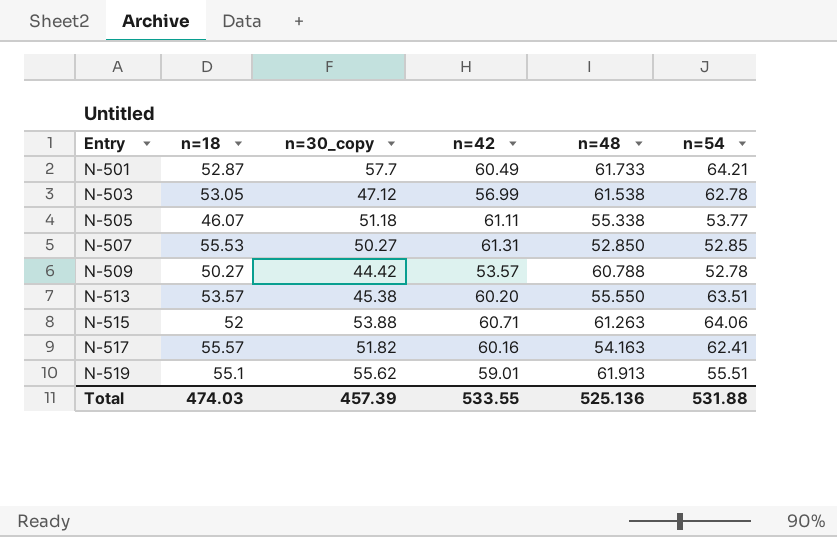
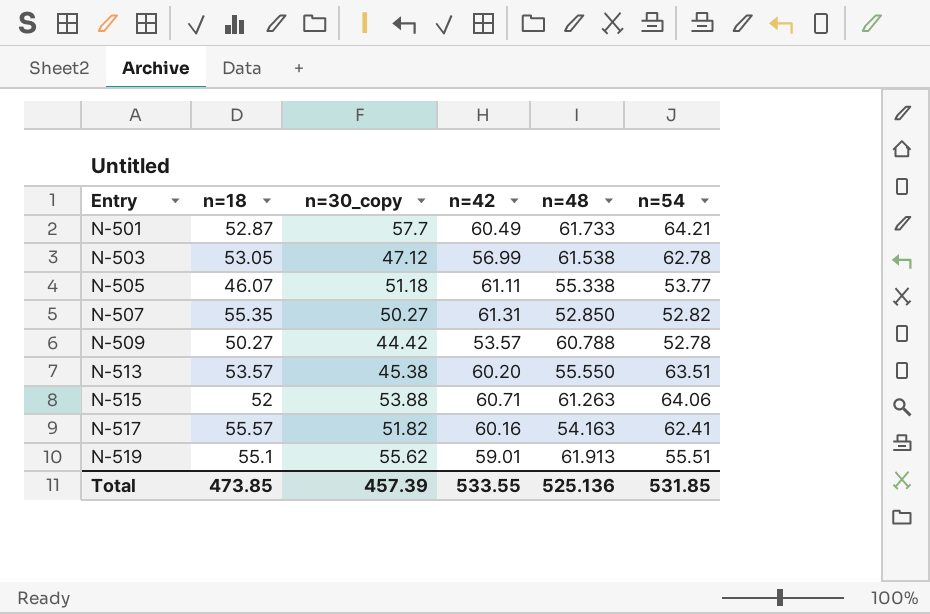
N-507 | n=18: 55.53 -> 55.35
N-507 | n=54: 52.85 -> 52.82
Total | n=18: 474.03 -> 473.85
Total | n=54: 531.88 -> 531.85

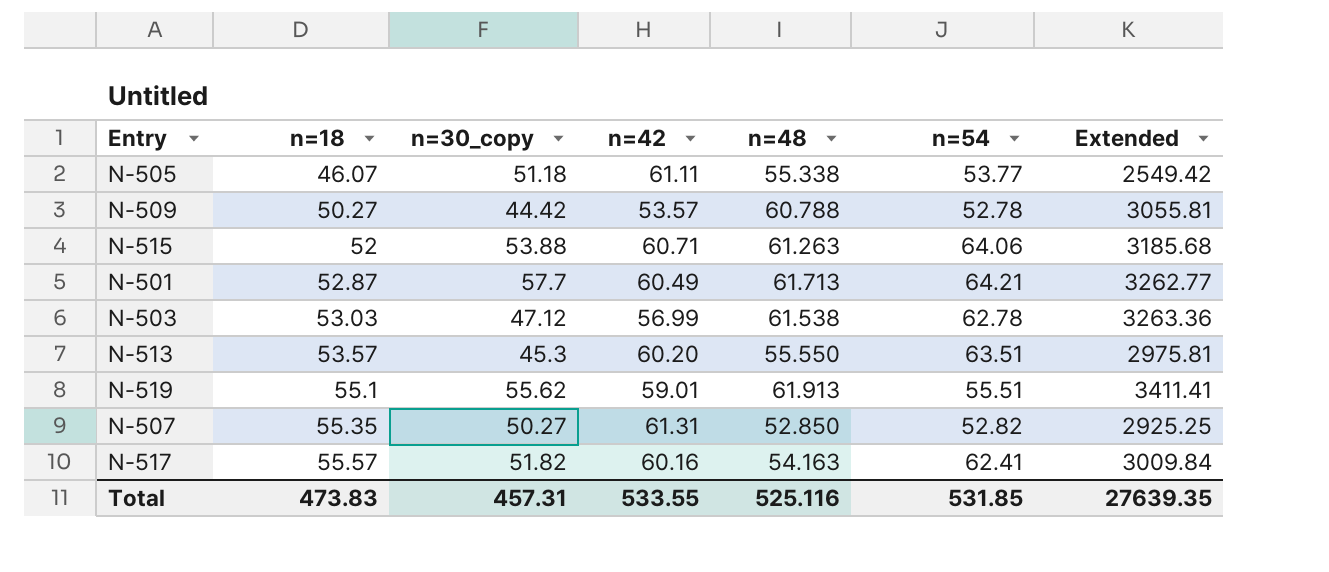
row order: Entry ascending -> n=18 ascending
column Extended | formula: none -> [n=18] * [n=48]
N-501 | n=48: 61.733 -> 61.713
N-503 | n=18: 53.05 -> 53.03
N-513 | n=30_copy: 45.38 -> 45.3
Total | n=18: 473.85 -> 473.83
Total | n=30_copy: 457.39 -> 457.31
Total | n=48: 525.136 -> 525.116

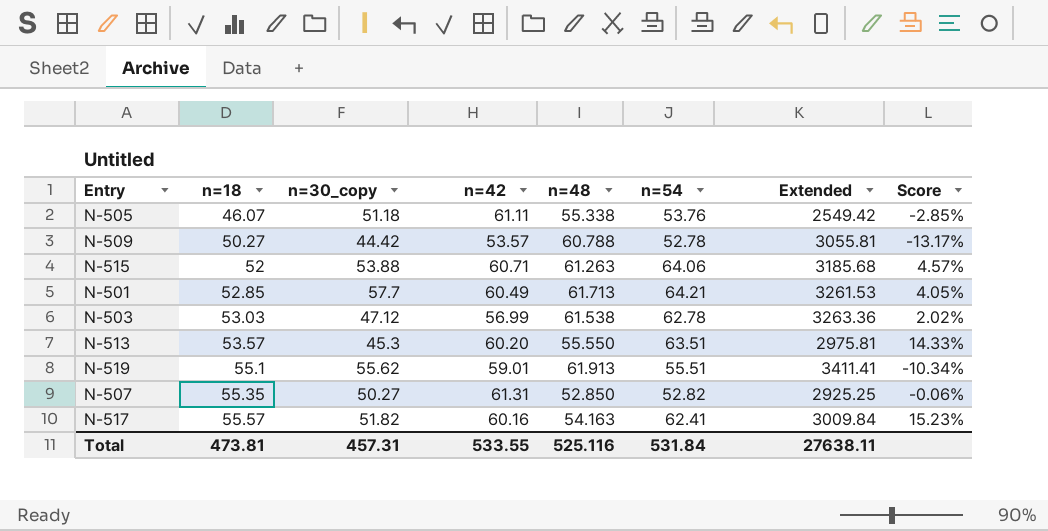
column Score | formula: none -> ([n=54] - [n=48]) / [n=48]
N-505 | n=54: 53.77 -> 53.76
N-501 | n=18: 52.87 -> 52.85
N-501 | Extended: 3262.77 -> 3261.53
Total | n=18: 473.83 -> 473.81
Total | n=54: 531.85 -> 531.84
Total | Extended: 27639.35 -> 27638.11

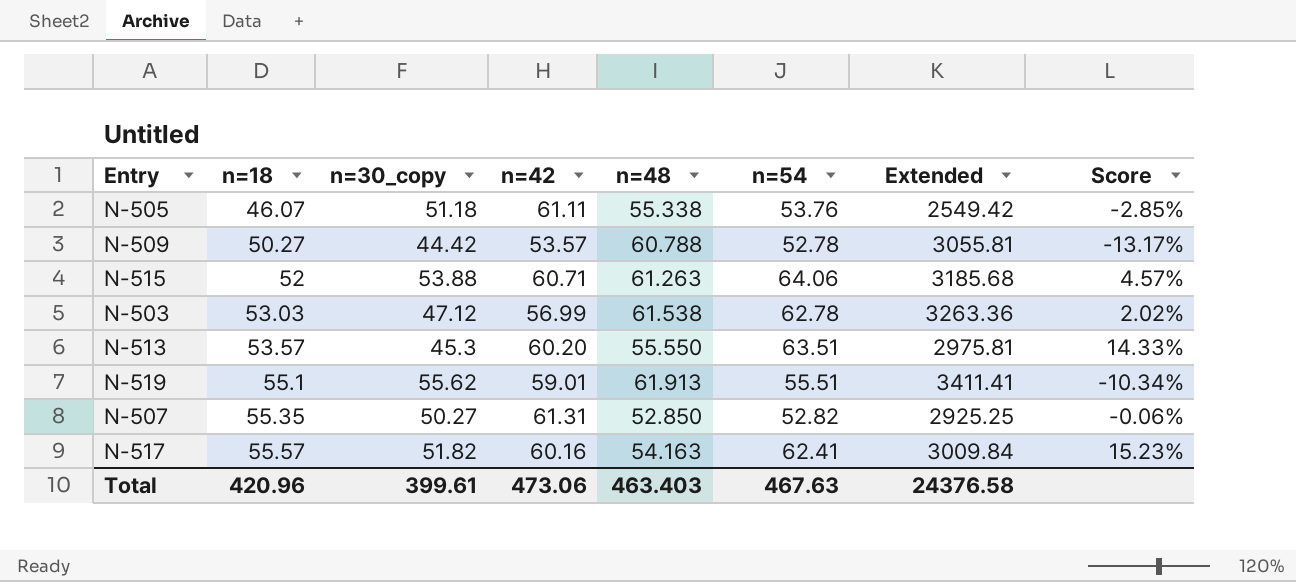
row N-501: 52.85 | 57.7 | 60.49 | 61.713 | 64.21 | 3261.53 | 4.05% -> none
Total | n=18: 473.81 -> 420.96
Total | n=30_copy: 457.31 -> 399.61
Total | n=42: 533.55 -> 473.06
Total | n=48: 525.116 -> 463.403
Total | n=54: 531.84 -> 467.63
Total | Extended: 27638.11 -> 24376.58

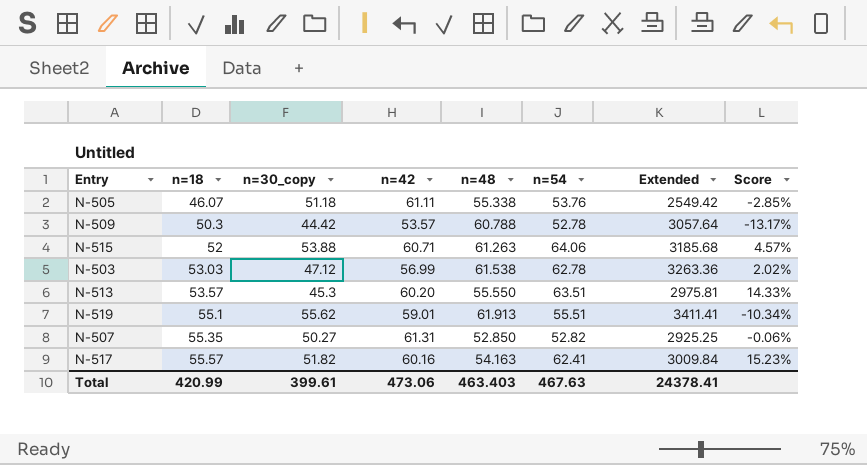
N-509 | n=18: 50.27 -> 50.3
N-509 | Extended: 3055.81 -> 3057.64
Total | n=18: 420.96 -> 420.99
Total | Extended: 24376.58 -> 24378.41

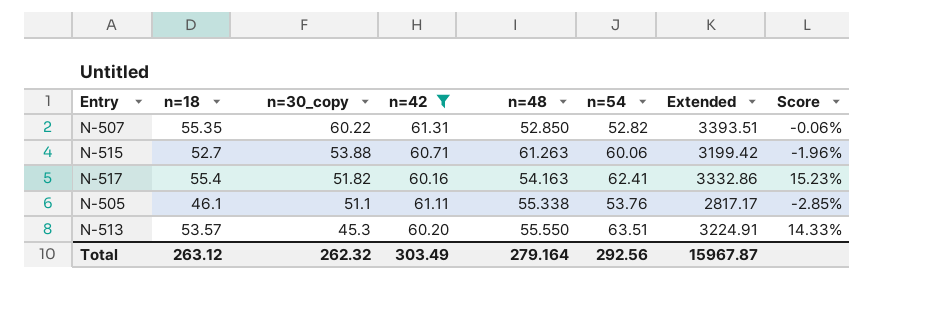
filter: none -> n=42 >= 60.16
row order: n=18 ascending -> n=30_copy descending
column Extended | formula: [n=18] * [n=48] -> [n=18] * [n=42]
N-507 | n=30_copy: 50.27 -> 60.22
N-515 | n=18: 52 -> 52.7
N-515 | n=54: 64.06 -> 60.06
N-515 | Score: 4.57% -> -1.96%
N-517 | n=18: 55.57 -> 55.4
N-505 | n=18: 46.07 -> 46.1
N-505 | n=30_copy: 51.18 -> 51.1
Total | n=18: 420.99 -> 263.12
Total | n=30_copy: 399.61 -> 262.32
Total | n=42: 473.06 -> 303.49
Total | n=48: 463.403 -> 279.164
Total | n=54: 467.63 -> 292.56
Total | Extended: 24378.41 -> 15967.87

